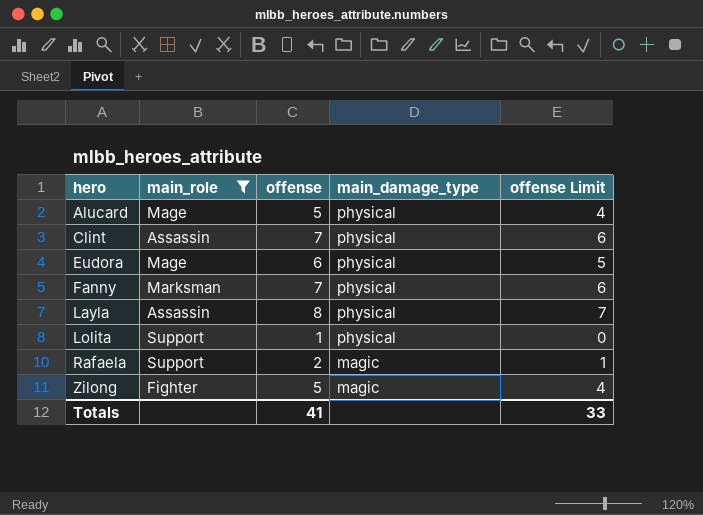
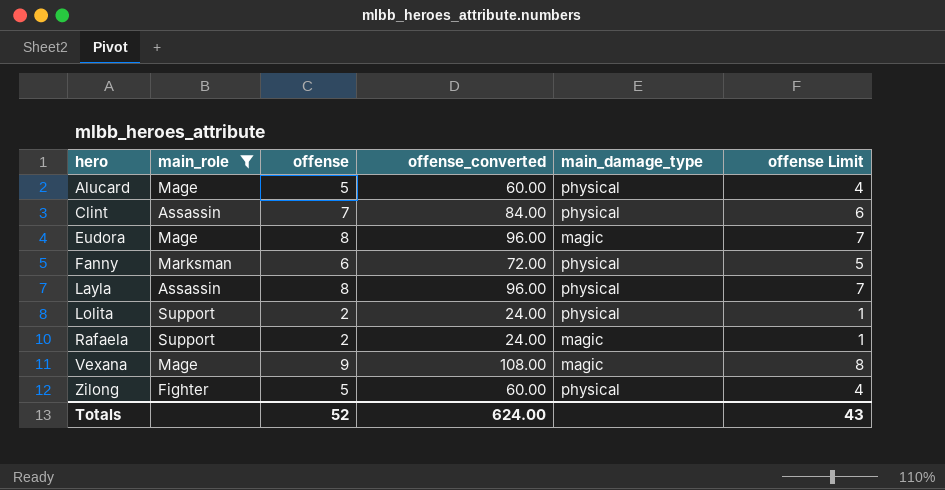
column offense_converted | formula: none -> [offense] * 12
Eudora | offense: 6 -> 8
Eudora | main_damage_type: physical -> magic
Eudora | offense Limit: 5 -> 7
Fanny | offense: 7 -> 6
Fanny | offense Limit: 6 -> 5
Lolita | offense: 1 -> 2
Lolita | offense Limit: 0 -> 1
row Vexana: none -> Mage | 9 | 108.00 | magic | 8
Zilong | main_damage_type: magic -> physical
Totals | offense: 41 -> 52
Totals | offense Limit: 33 -> 43

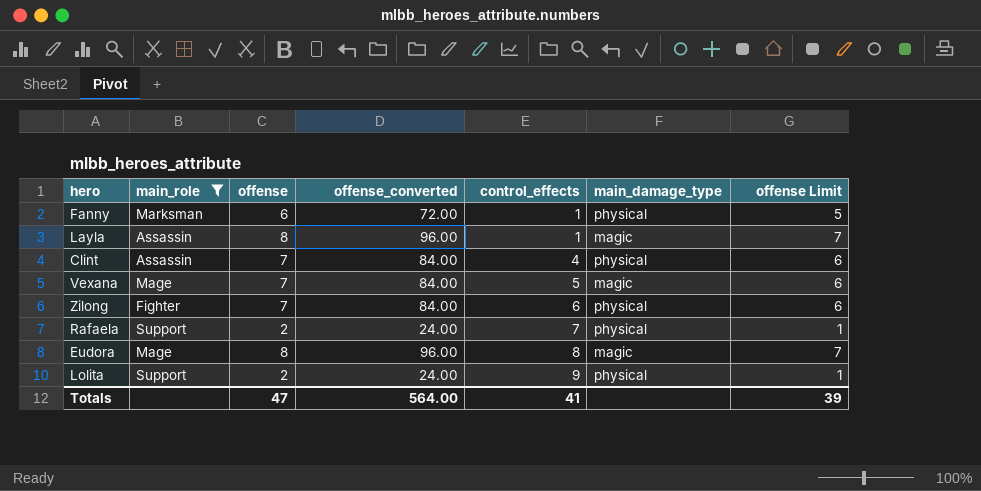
row order: hero ascending -> control_effects ascending
column control_effects | position: none -> 5
row Alucard: Mage | 5 | 60.00 | physical | 4 -> none
Layla | main_damage_type: physical -> magic
Vexana | offense: 9 -> 7
Vexana | offense_converted: 108.00 -> 84.00
Vexana | offense Limit: 8 -> 6
Zilong | offense: 5 -> 7
Zilong | offense_converted: 60.00 -> 84.00
Zilong | offense Limit: 4 -> 6
Rafaela | main_damage_type: magic -> physical
Totals | offense: 52 -> 47
Totals | offense_converted: 624.00 -> 564.00
Totals | offense Limit: 43 -> 39

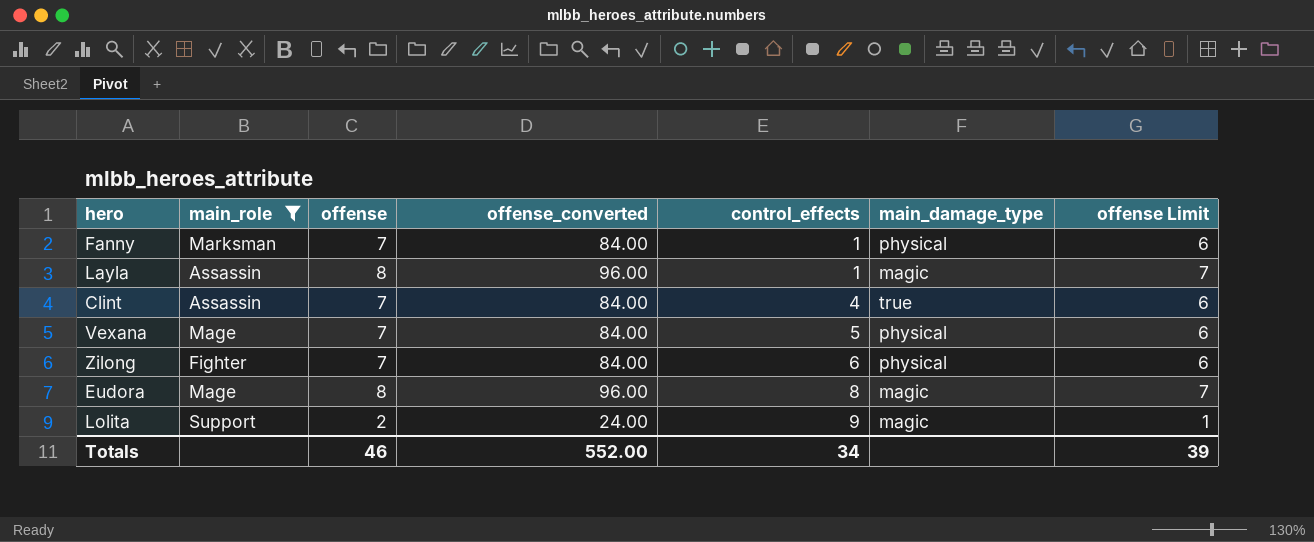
row Rafaela: Support | 2 | 24.00 | 7 | physical | 1 -> none
Fanny | offense: 6 -> 7
Fanny | offense_converted: 72.00 -> 84.00
Fanny | offense Limit: 5 -> 6
Clint | main_damage_type: physical -> true
Vexana | main_damage_type: magic -> physical
Lolita | main_damage_type: physical -> magic
Totals | offense: 47 -> 46
Totals | offense_converted: 564.00 -> 552.00
Totals | control_effects: 41 -> 34

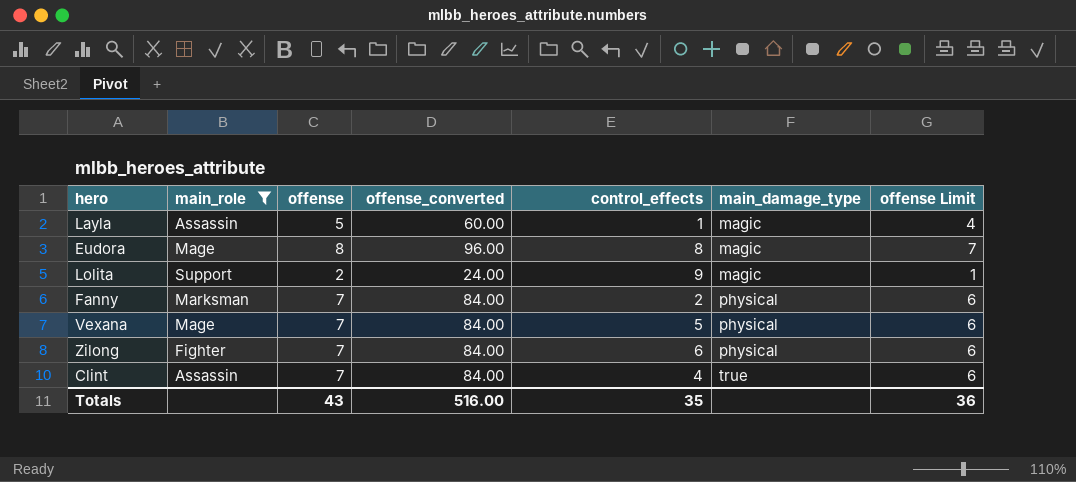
row order: control_effects ascending -> main_damage_type ascending
Layla | offense: 8 -> 5
Layla | offense_converted: 96.00 -> 60.00
Layla | offense Limit: 7 -> 4
Fanny | control_effects: 1 -> 2
Totals | offense: 46 -> 43
Totals | offense_converted: 552.00 -> 516.00
Totals | control_effects: 34 -> 35
Totals | offense Limit: 39 -> 36

